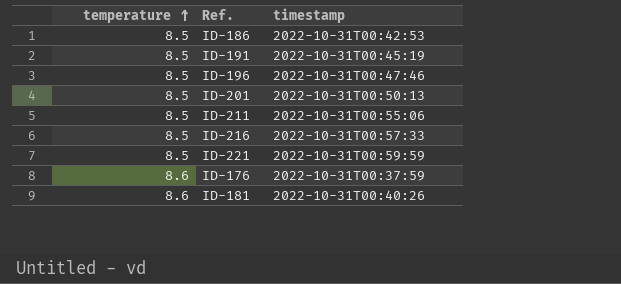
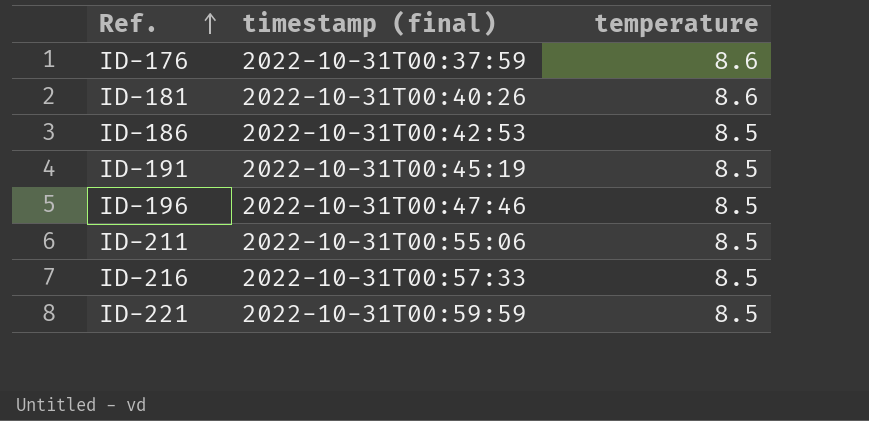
row order: temperature ascending -> Ref. ascending
column name: timestamp -> timestamp (final)
column temperature | position: 1 -> 3
row ID-201: 8.5 | 2022-10-31T00:50:13 -> none

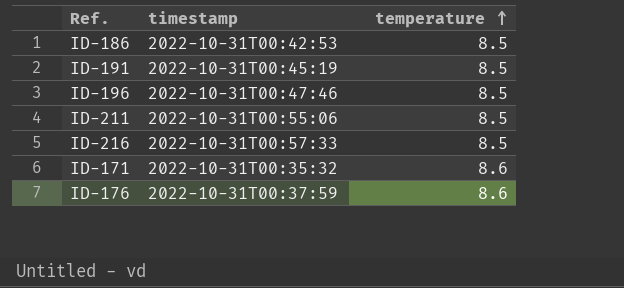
row order: Ref. ascending -> temperature ascending
column name: timestamp (final) -> timestamp
row ID-181: 2022-10-31T00:40:26 | 8.6 -> none
row ID-221: 2022-10-31T00:59:59 | 8.5 -> none
row ID-171: none -> 2022-10-31T00:35:32 | 8.6

